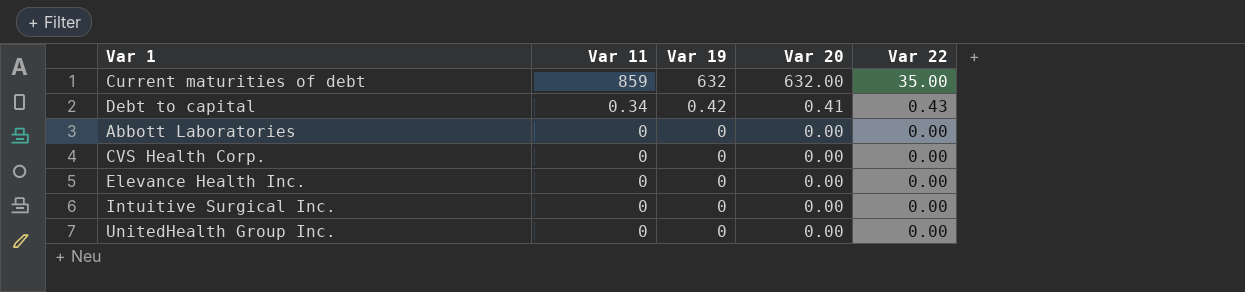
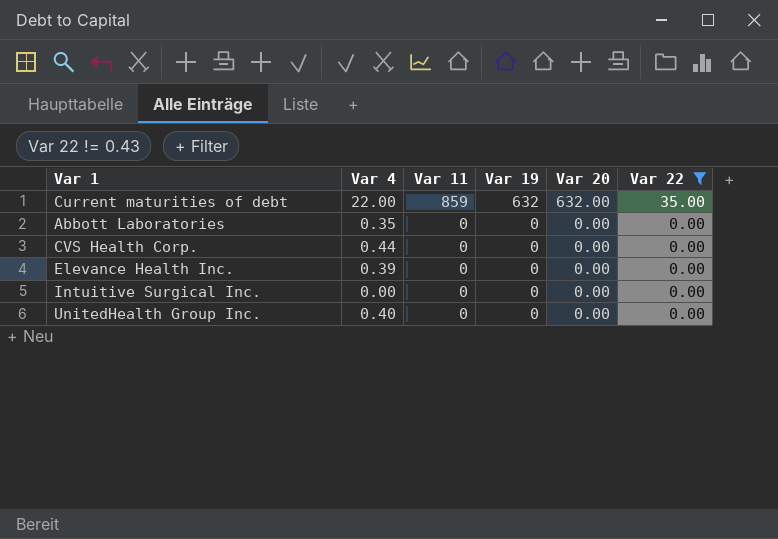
filter: none -> Var 22 != 0.43
column Var 4 | position: none -> 2

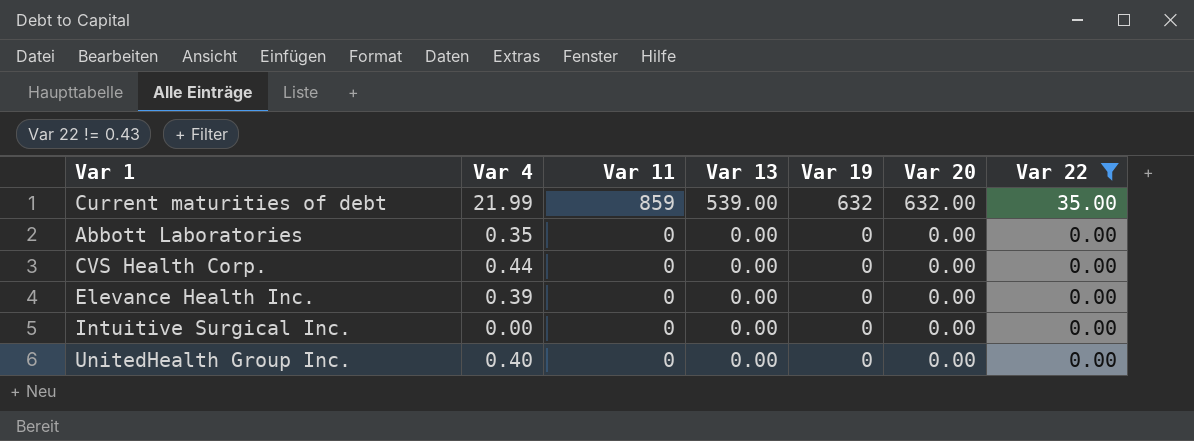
column Var 13 | position: none -> 4
Current maturities of debt | Var 4: 22.00 -> 21.99

